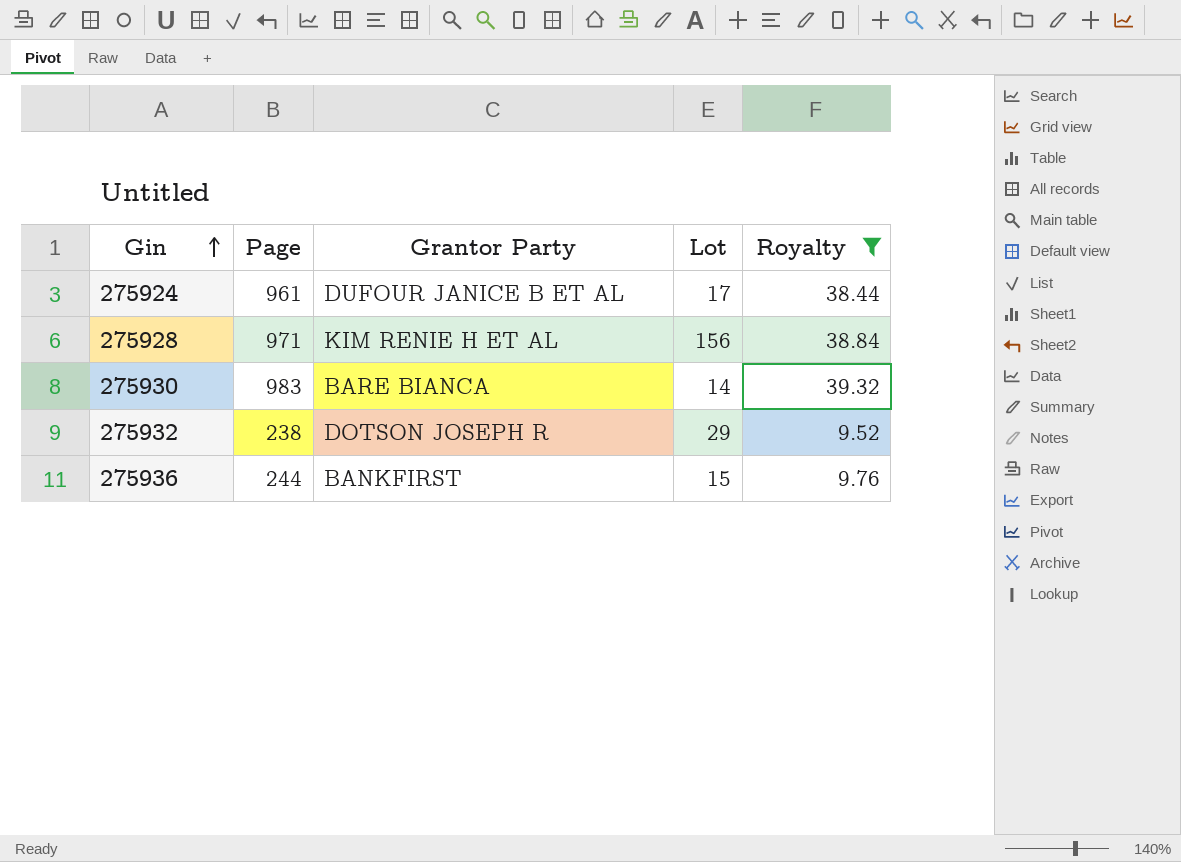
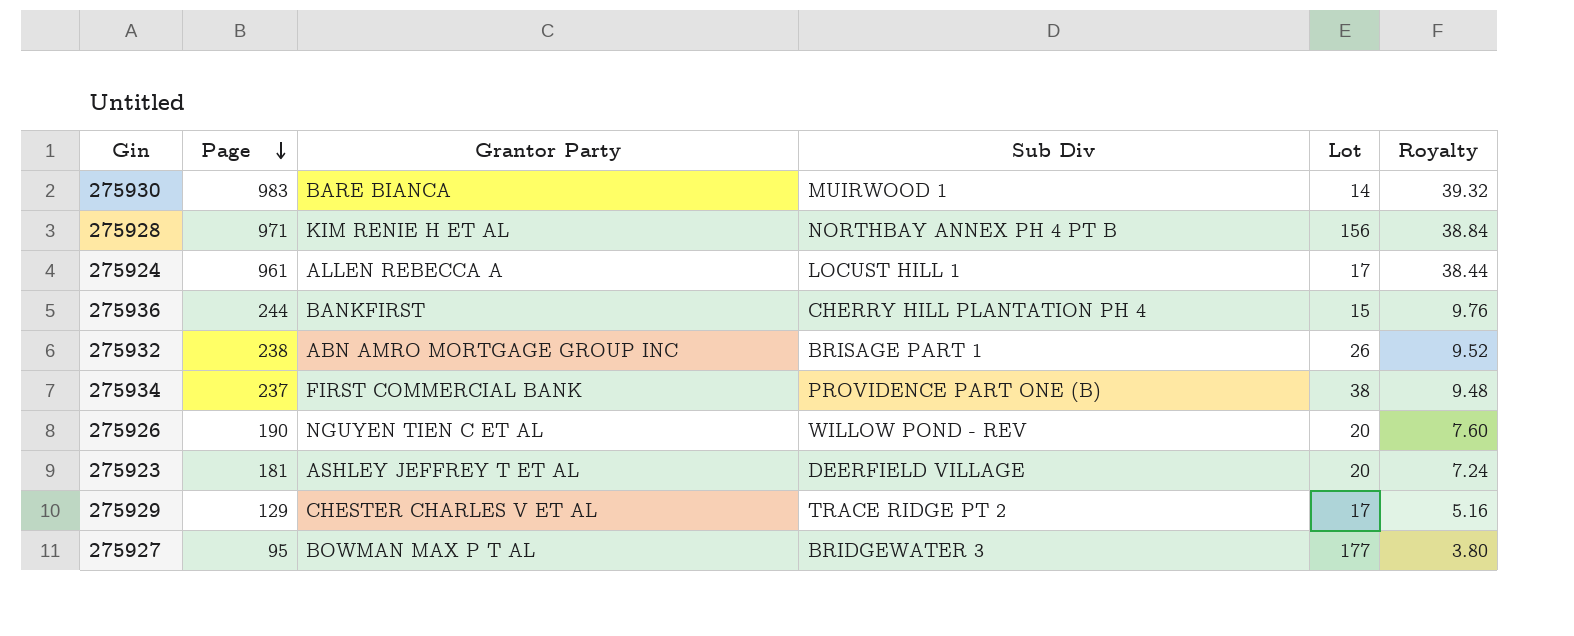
filter: Royalty >= 9.52 -> none
row order: Gin ascending -> Page descending
column Sub Div | position: none -> 4
275924 | Grantor Party: DUFOUR JANICE B ET AL -> ALLEN REBECCA A
275932 | Grantor Party: DOTSON JOSEPH R -> ABN AMRO MORTGAGE GROUP INC
275932 | Lot: 29 -> 26

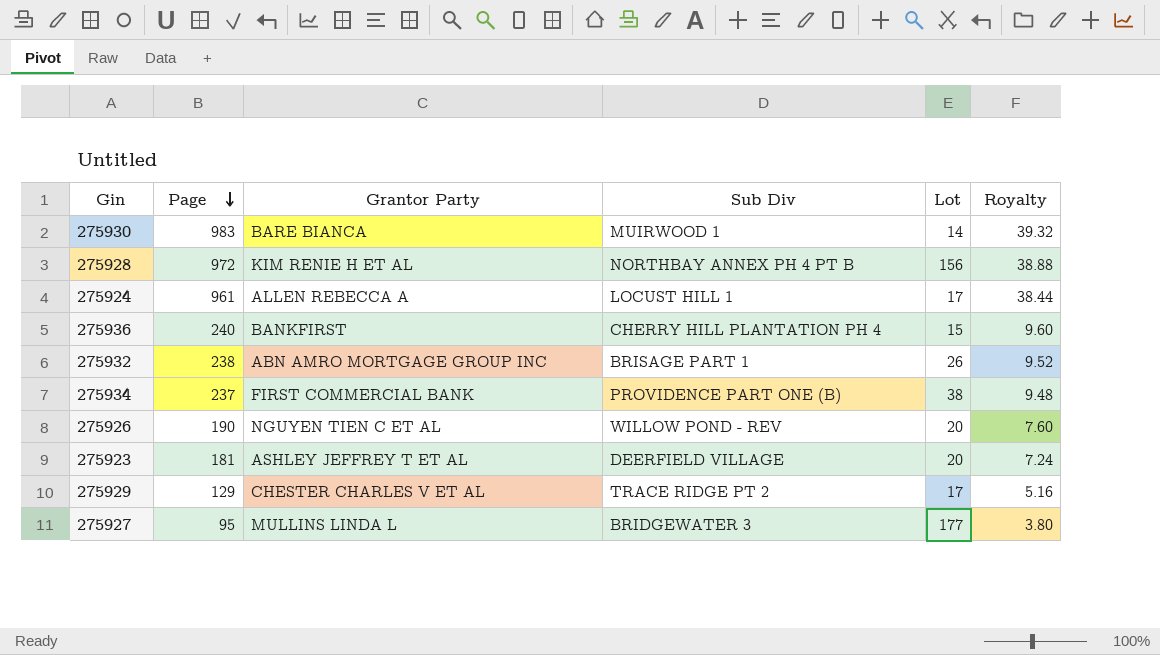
275928 | Page: 971 -> 972
275928 | Royalty: 38.84 -> 38.88
275936 | Page: 244 -> 240
275936 | Royalty: 9.76 -> 9.60
275927 | Grantor Party: BOWMAN MAX P T AL -> MULLINS LINDA L

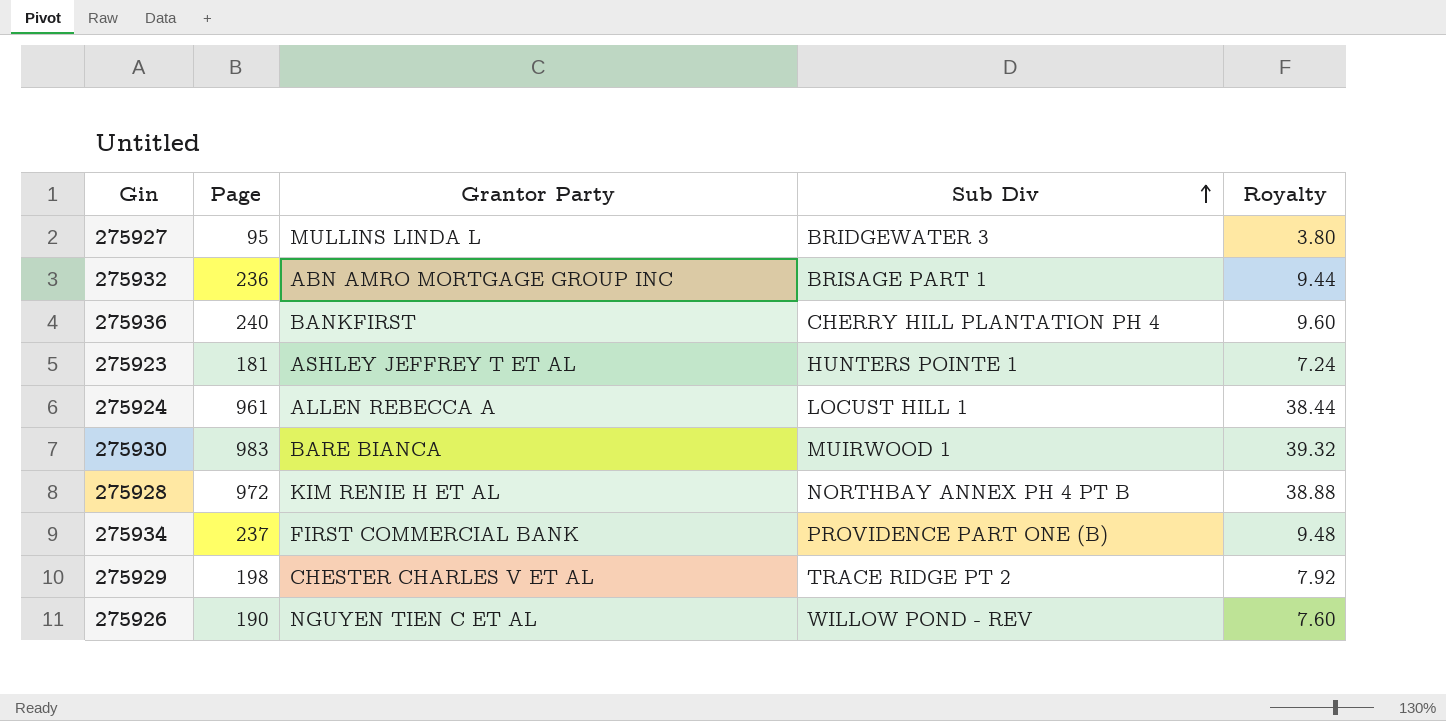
row order: Page descending -> Sub Div ascending
column Lot | position: 5 -> none
275932 | Page: 238 -> 236
275932 | Royalty: 9.52 -> 9.44
275923 | Sub Div: DEERFIELD VILLAGE -> HUNTERS POINTE 1
275929 | Page: 129 -> 198
275929 | Royalty: 5.16 -> 7.92

